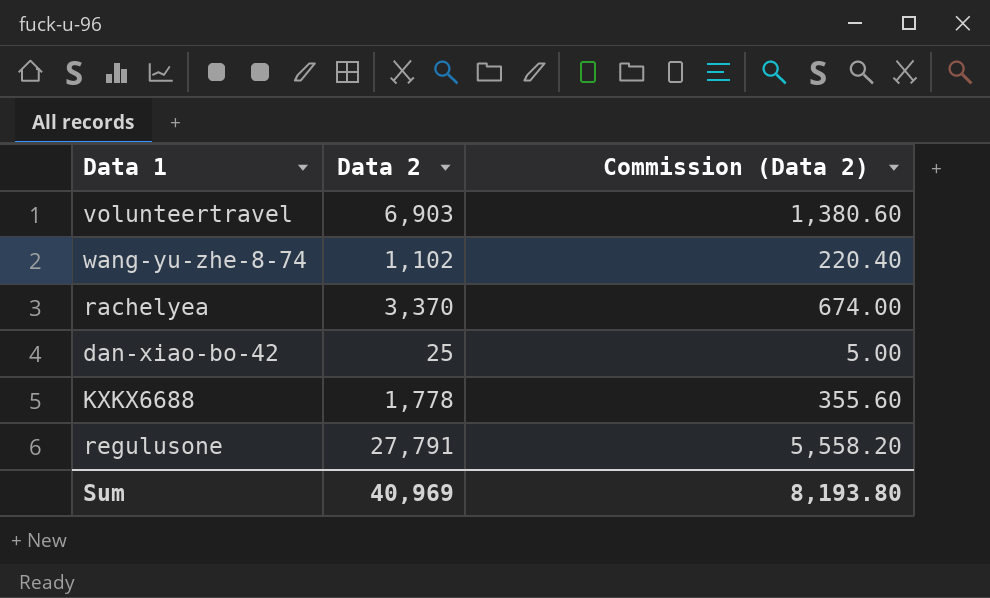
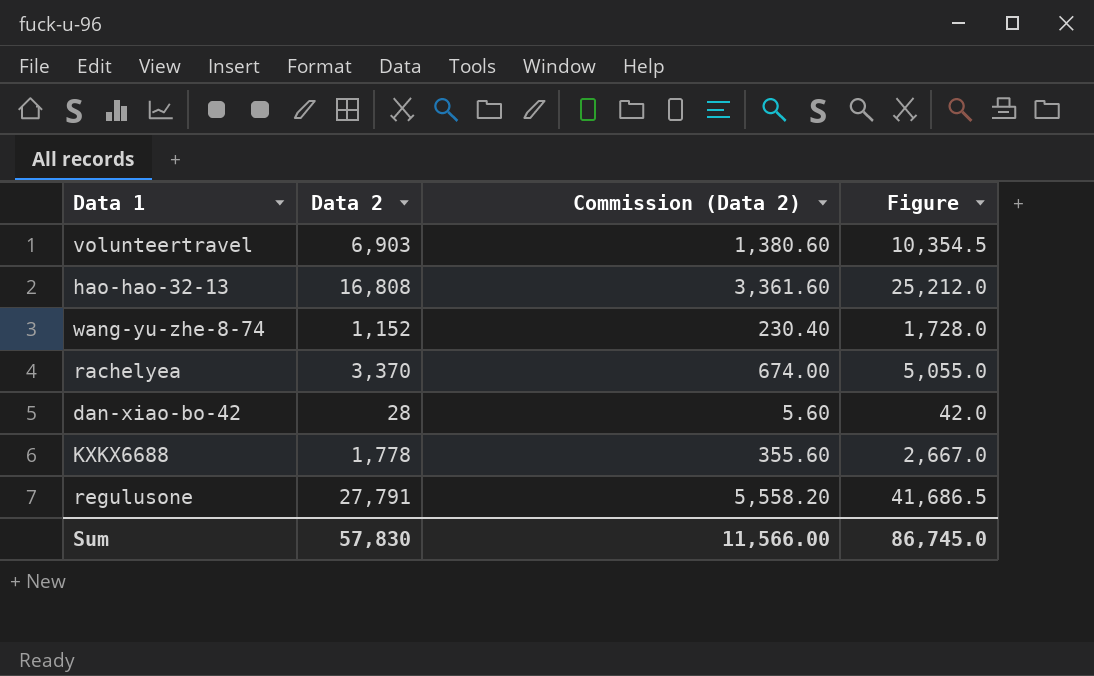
column Figure | formula: none -> [Data 2] * 1.5
row hao-hao-32-13: none -> 16,808 | 3,361.60 | 25,212.0
wang-yu-zhe-8-74 | Data 2: 1,102 -> 1,152
wang-yu-zhe-8-74 | Commission (Data 2): 220.40 -> 230.40
dan-xiao-bo-42 | Data 2: 25 -> 28
dan-xiao-bo-42 | Commission (Data 2): 5.00 -> 5.60
Sum | Data 2: 40,969 -> 57,830
Sum | Commission (Data 2): 8,193.80 -> 11,566.00

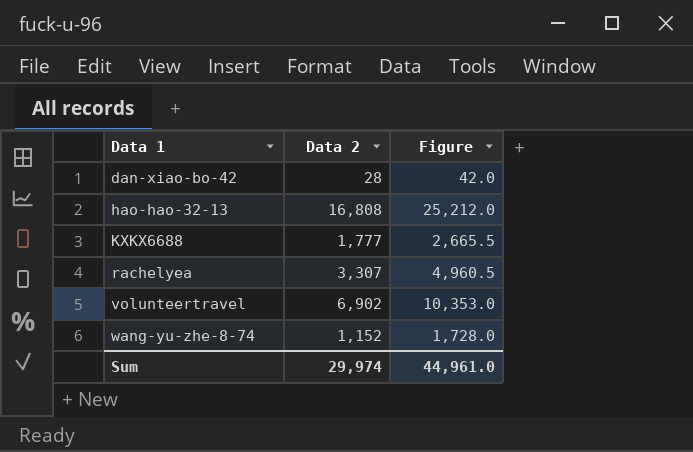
row order: none -> Data 1 ascending
column Commission (Data 2) | formula: [Data 2] * 0.2 -> none
row regulusone: 27,791 | 5,558.20 | 41,686.5 -> none
KXKX6688 | Data 2: 1,778 -> 1,777
KXKX6688 | Figure: 2,667.0 -> 2,665.5
rachelyea | Data 2: 3,370 -> 3,307
rachelyea | Figure: 5,055.0 -> 4,960.5
volunteertravel | Data 2: 6,903 -> 6,902
volunteertravel | Figure: 10,354.5 -> 10,353.0
Sum | Data 2: 57,830 -> 29,974
Sum | Figure: 86,745.0 -> 44,961.0

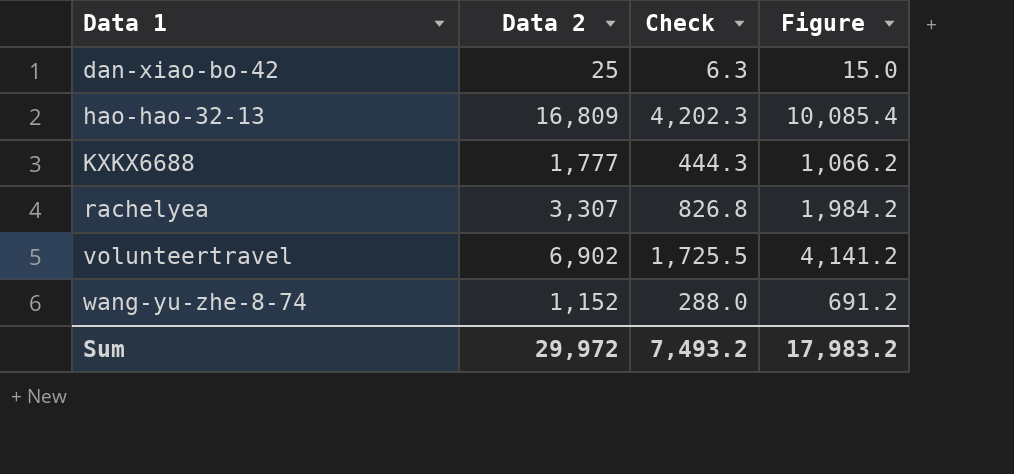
column Check | formula: none -> [Data 2] * 0.25
column Figure | formula: [Data 2] * 1.5 -> [Data 2] * 0.6
dan-xiao-bo-42 | Data 2: 28 -> 25
hao-hao-32-13 | Data 2: 16,808 -> 16,809
Sum | Data 2: 29,974 -> 29,972
Sum | Figure: 44,961.0 -> 17,983.2

